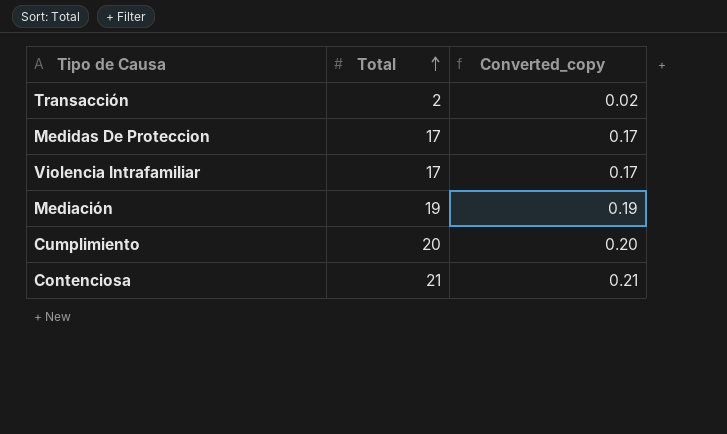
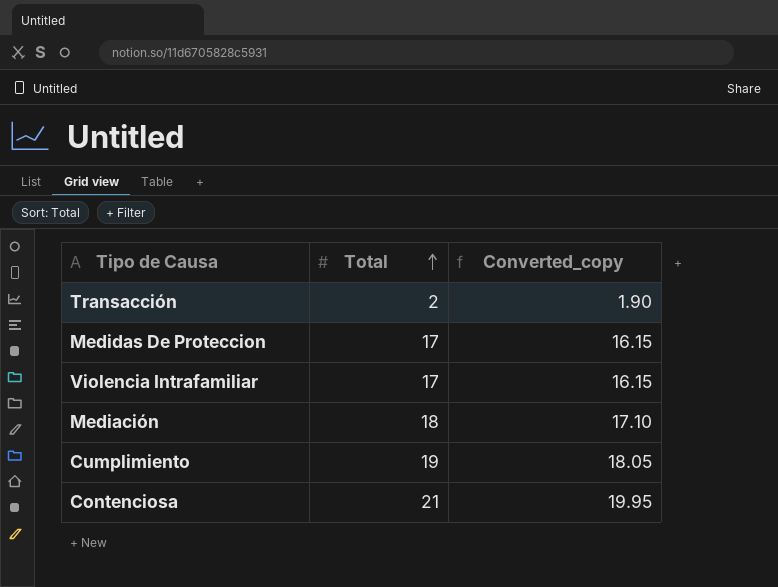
column Converted_copy | formula: [Total] * 0.01 -> [Total] * 0.95
Mediación | Total: 19 -> 18
Cumplimiento | Total: 20 -> 19

